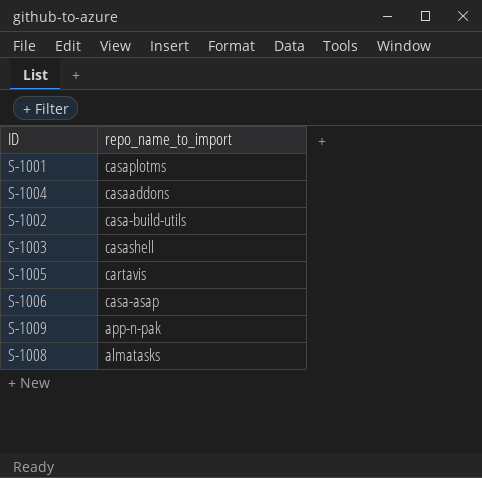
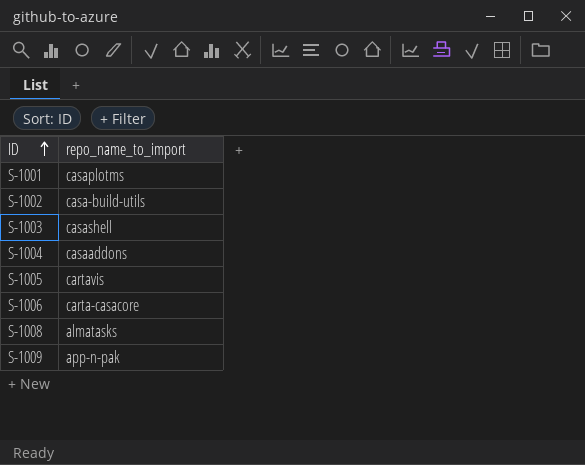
row order: none -> ID ascending
S-1006 | repo_name_to_import: casa-asap -> carta-casacore

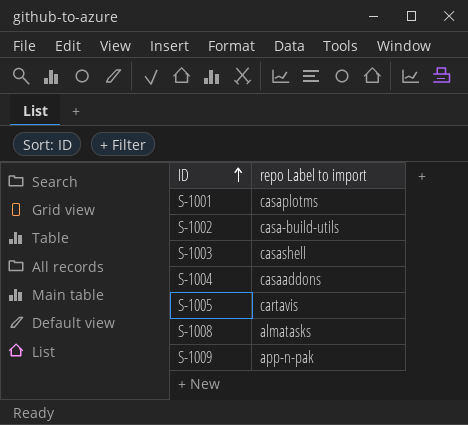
column name: repo_name_to_import -> repo Label to import
row S-1006: carta-casacore -> none

